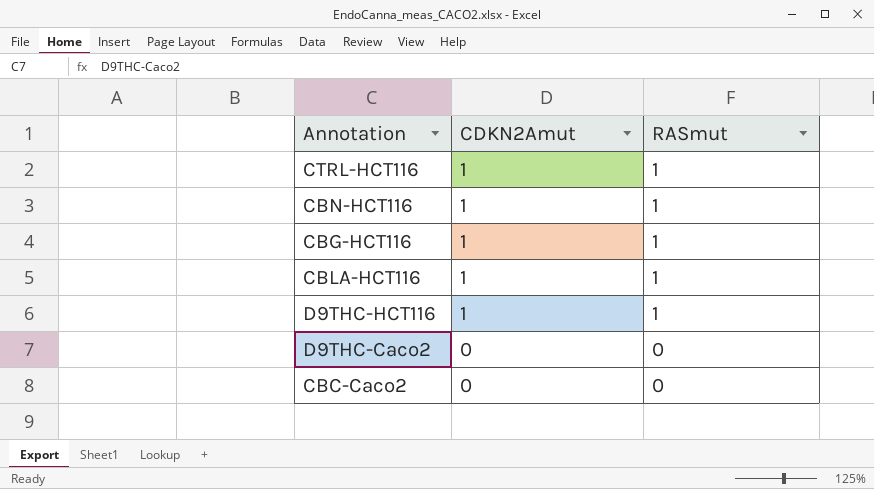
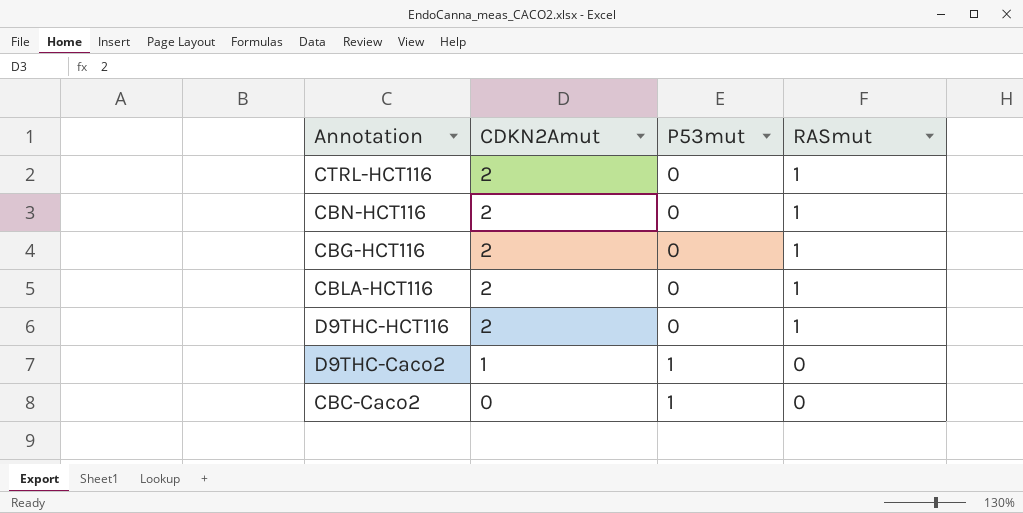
column P53mut | position: none -> 3
CTRL-HCT116 | CDKN2Amut: 1 -> 2
CBN-HCT116 | CDKN2Amut: 1 -> 2
CBG-HCT116 | CDKN2Amut: 1 -> 2
CBLA-HCT116 | CDKN2Amut: 1 -> 2
D9THC-HCT116 | CDKN2Amut: 1 -> 2
D9THC-Caco2 | CDKN2Amut: 0 -> 1

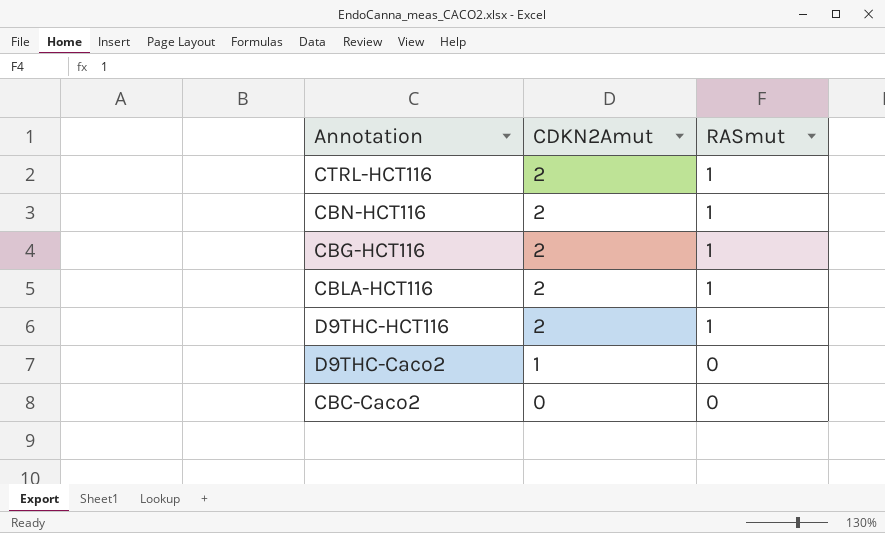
column P53mut | position: 3 -> none

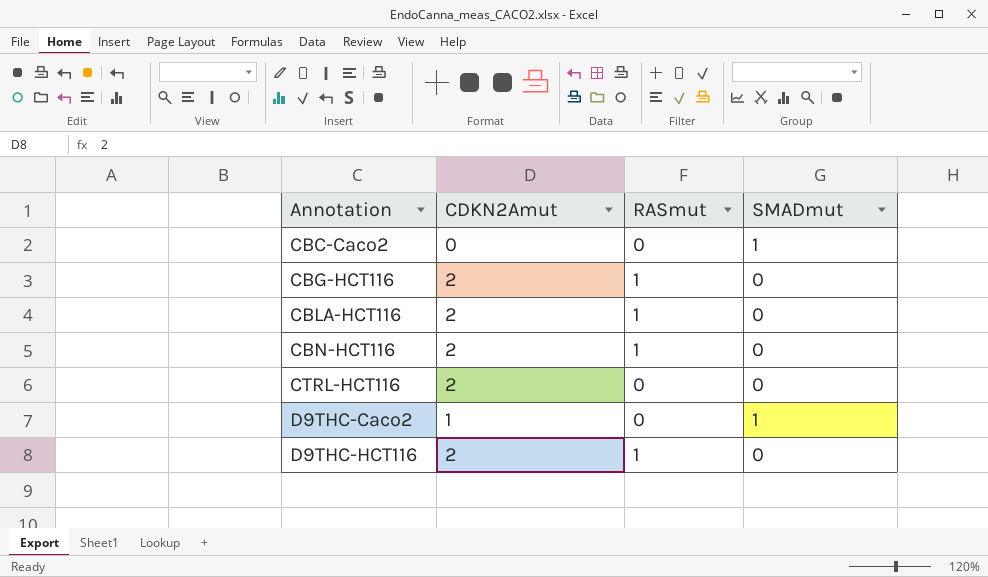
row order: CDKN2Amut descending -> Annotation ascending
column SMADmut | position: none -> 4
CTRL-HCT116 | RASmut: 1 -> 0

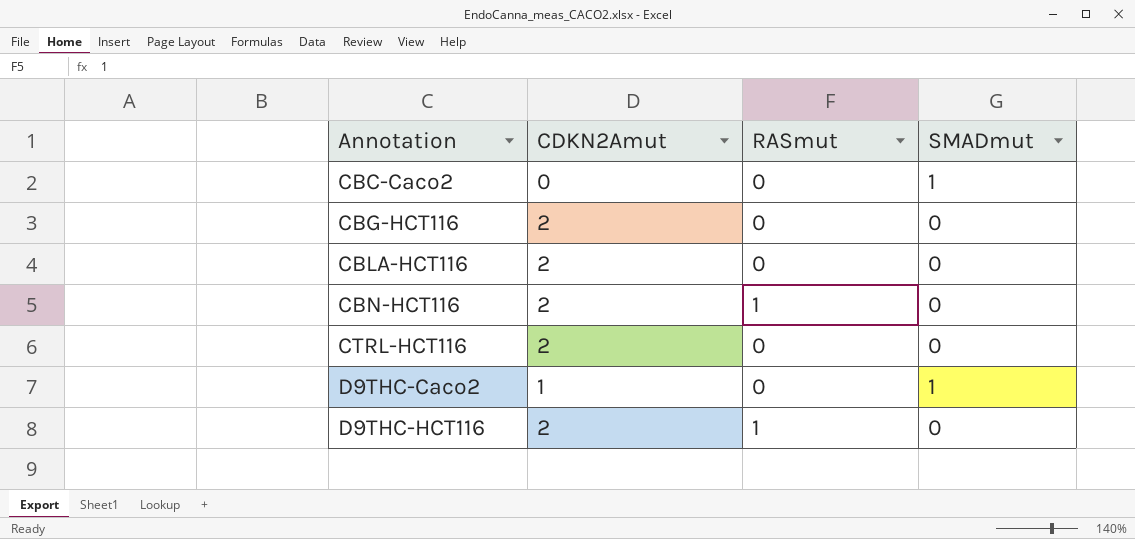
CBG-HCT116 | RASmut: 1 -> 0
CBLA-HCT116 | RASmut: 1 -> 0

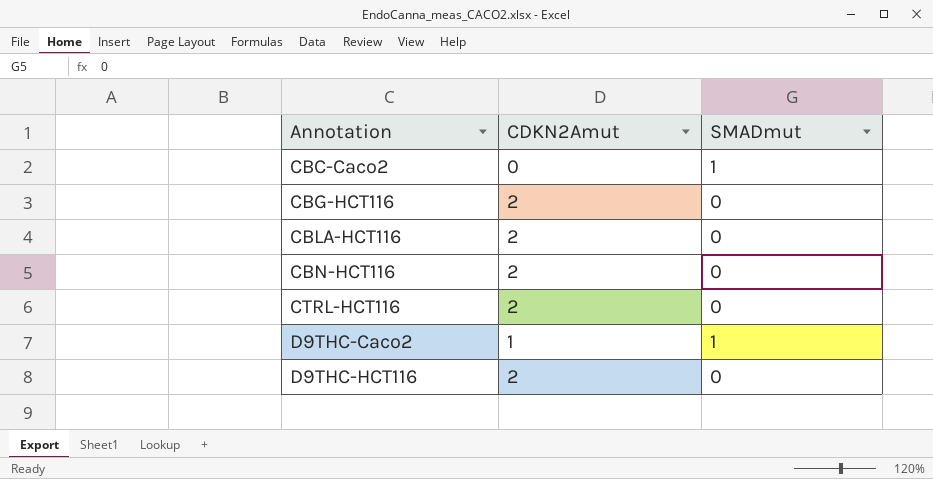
column RASmut | position: 3 -> none

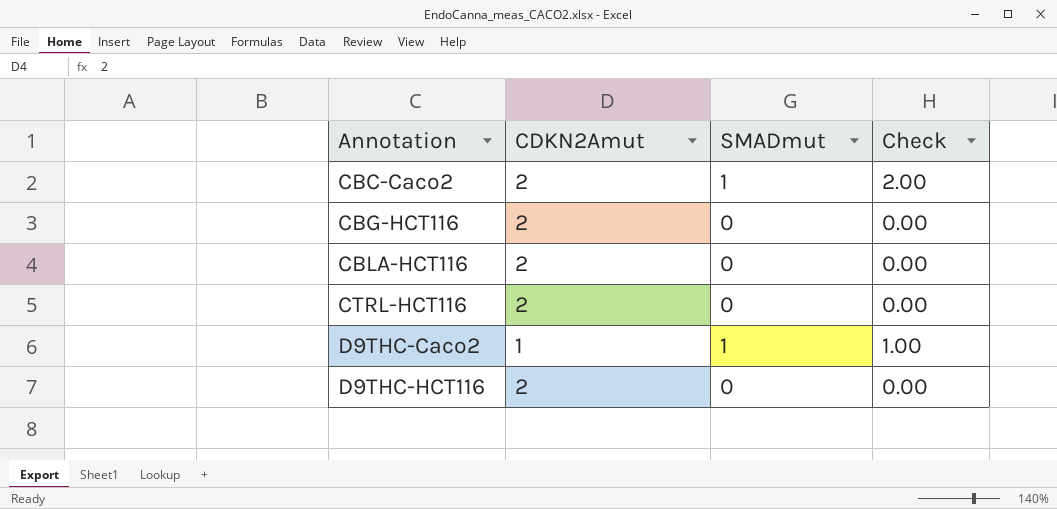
column Check | formula: none -> [CDKN2Amut] * [SMADmut]
row CBN-HCT116: 2 | 0 -> none
CBC-Caco2 | CDKN2Amut: 0 -> 2

